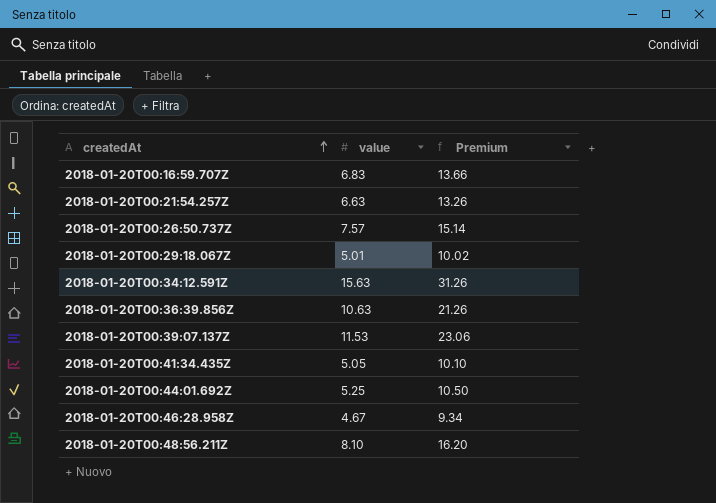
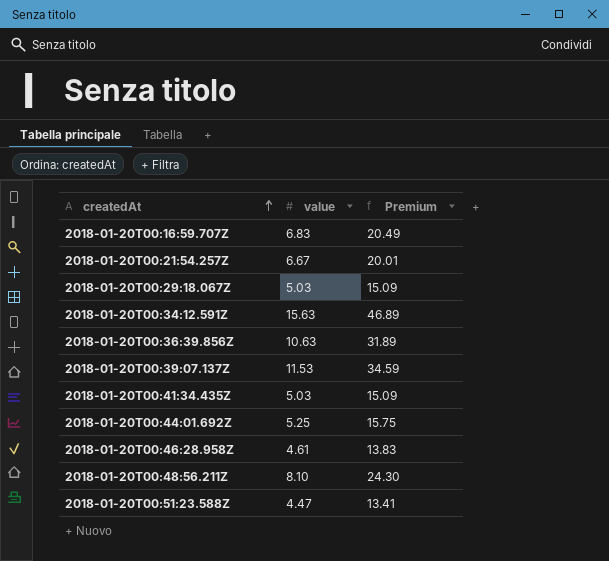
column Premium | formula: [value] * 2 -> [value] * 3
row 2018-01-20T00:26:50.737Z: 7.57 | 15.14 -> none
2018-01-20T00:21:54.257Z | value: 6.63 -> 6.67
2018-01-20T00:29:18.067Z | value: 5.01 -> 5.03
2018-01-20T00:41:34.435Z | value: 5.05 -> 5.03
2018-01-20T00:46:28.958Z | value: 4.67 -> 4.61
row 2018-01-20T00:51:23.588Z: none -> 4.47 | 13.41

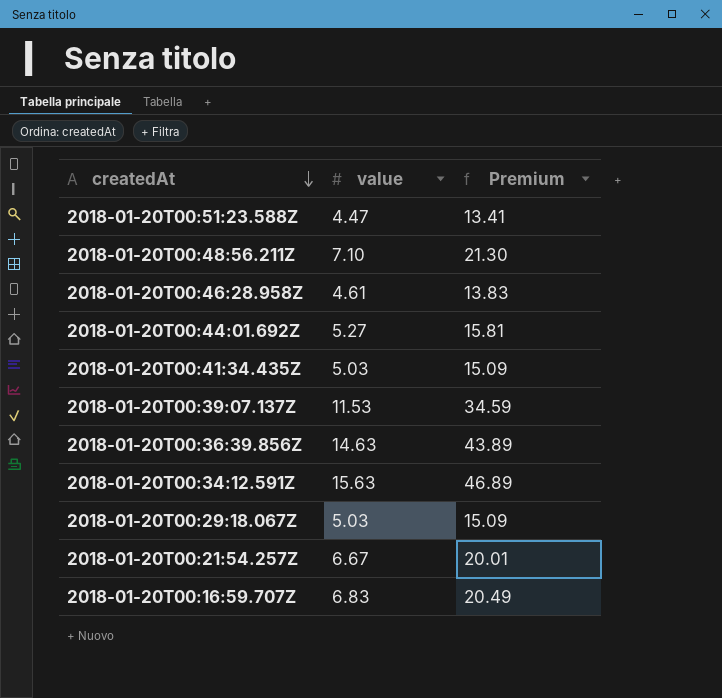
row order: createdAt ascending -> createdAt descending
2018-01-20T00:48:56.211Z | value: 8.10 -> 7.10
2018-01-20T00:48:56.211Z | Premium: 24.30 -> 21.30
2018-01-20T00:44:01.692Z | value: 5.25 -> 5.27
2018-01-20T00:44:01.692Z | Premium: 15.75 -> 15.81
2018-01-20T00:36:39.856Z | value: 10.63 -> 14.63
2018-01-20T00:36:39.856Z | Premium: 31.89 -> 43.89

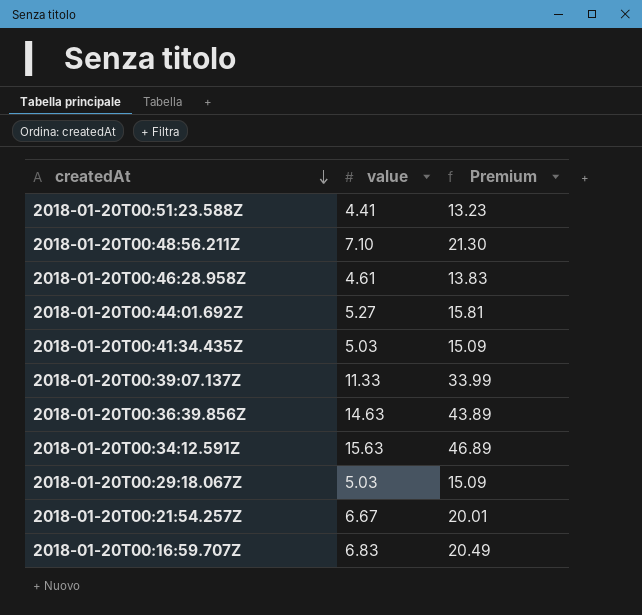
2018-01-20T00:51:23.588Z | value: 4.47 -> 4.41
2018-01-20T00:51:23.588Z | Premium: 13.41 -> 13.23
2018-01-20T00:39:07.137Z | value: 11.53 -> 11.33
2018-01-20T00:39:07.137Z | Premium: 34.59 -> 33.99

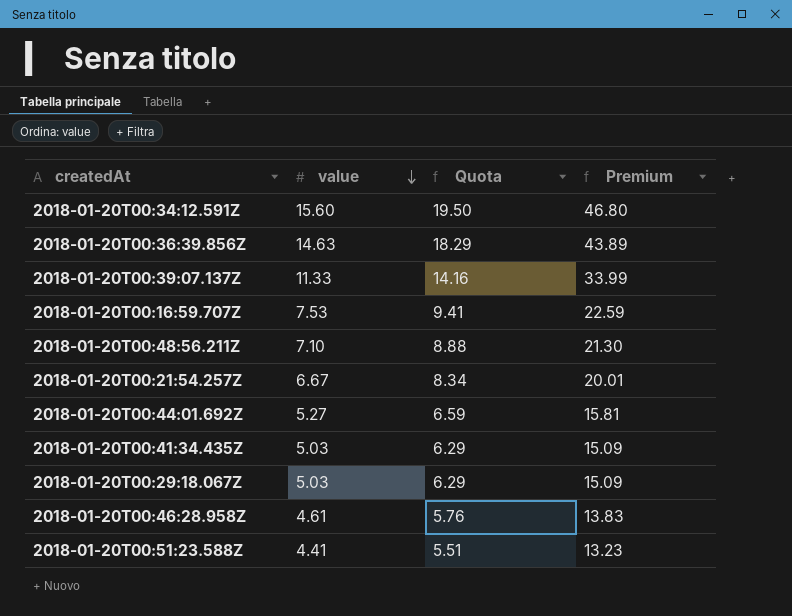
row order: createdAt descending -> value descending
column Quota | formula: none -> [value] * 1.25
2018-01-20T00:34:12.591Z | value: 15.63 -> 15.60
2018-01-20T00:34:12.591Z | Premium: 46.89 -> 46.80
2018-01-20T00:16:59.707Z | value: 6.83 -> 7.53
2018-01-20T00:16:59.707Z | Premium: 20.49 -> 22.59

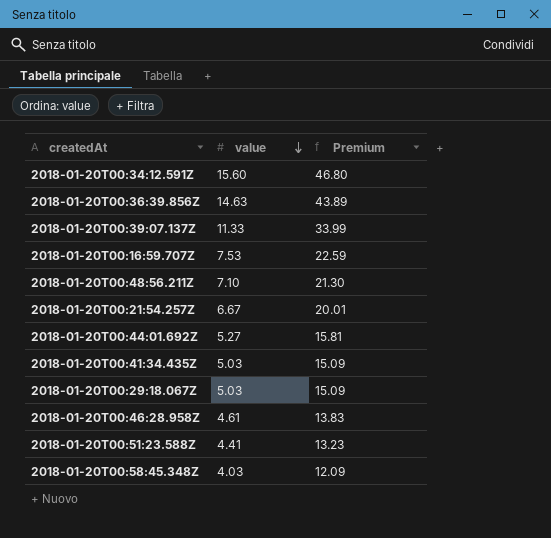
column Quota | formula: [value] * 1.25 -> none
row 2018-01-20T00:58:45.348Z: none -> 4.03 | 12.09

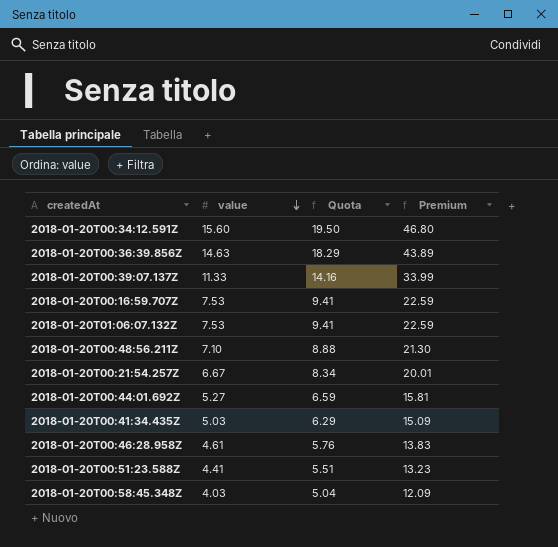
column Quota | formula: none -> [value] * 1.25
row 2018-01-20T00:29:18.067Z: 5.03 | 15.09 -> none
row 2018-01-20T01:06:07.132Z: none -> 7.53 | 9.41 | 22.59

